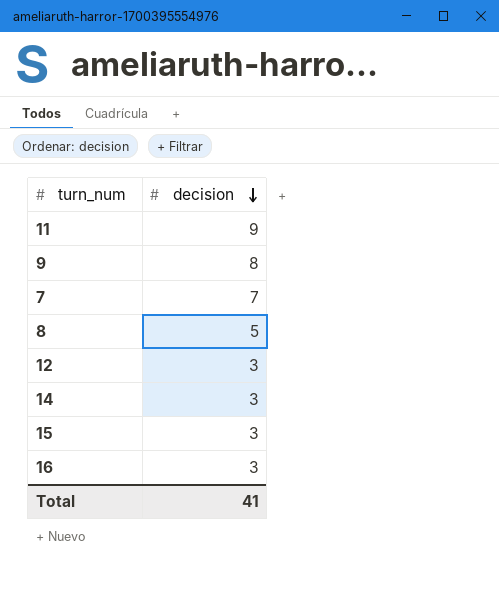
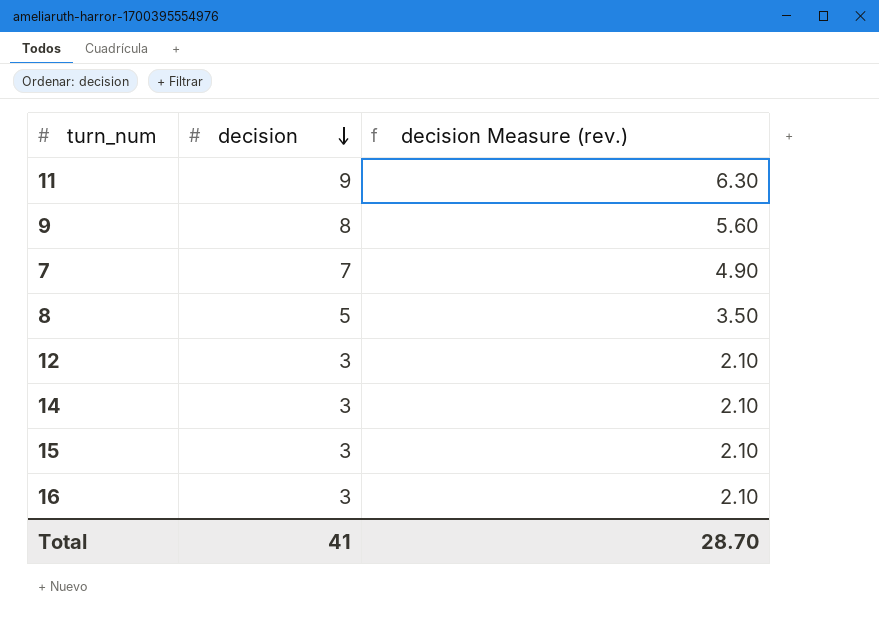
column decision Measure (rev.) | formula: none -> [decision] * 0.7

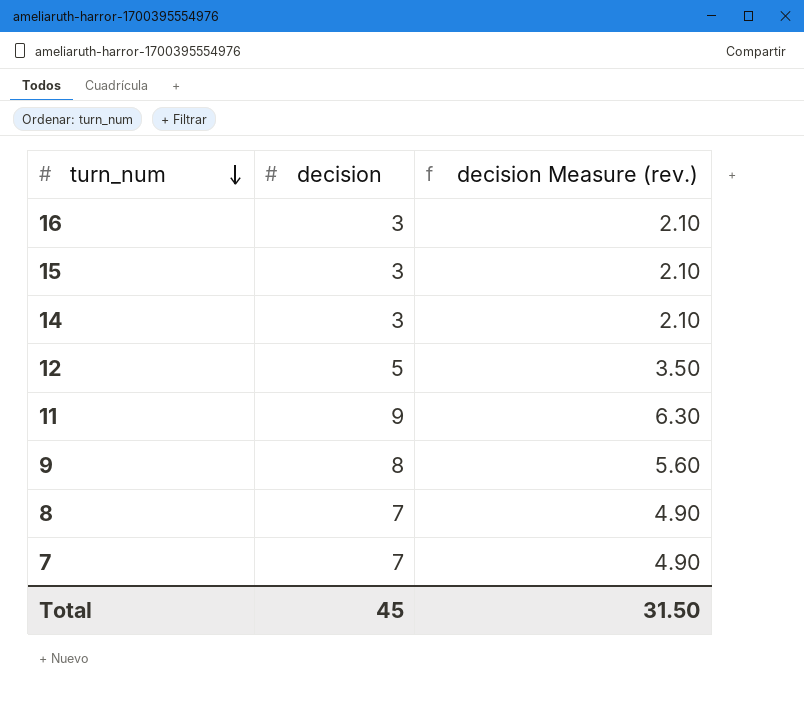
row order: decision descending -> turn_num descending
12 | decision: 3 -> 5
12 | decision Measure (rev.): 2.10 -> 3.50
8 | decision: 5 -> 7
8 | decision Measure (rev.): 3.50 -> 4.90
Total | decision: 41 -> 45
Total | decision Measure (rev.): 28.70 -> 31.50

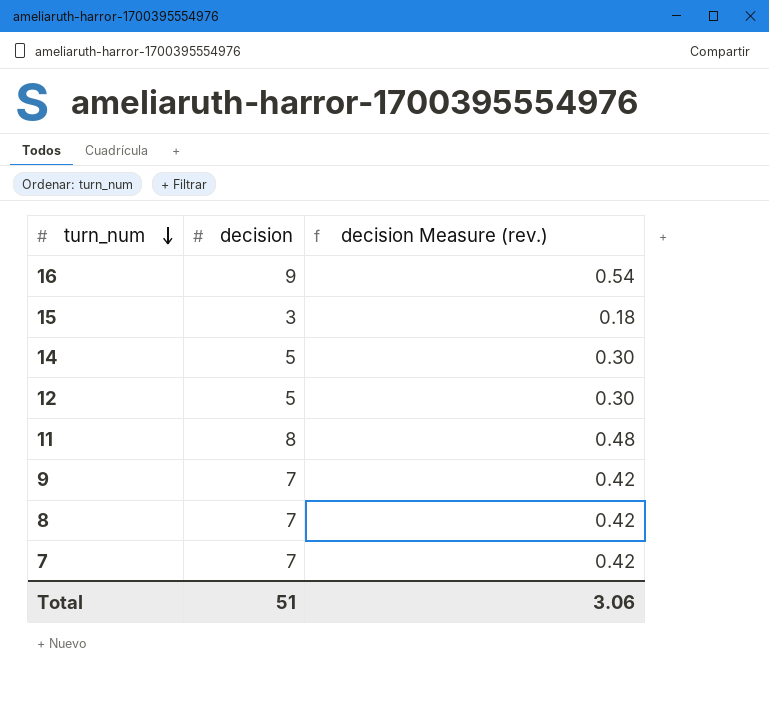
column decision Measure (rev.) | formula: [decision] * 0.7 -> [decision] * 0.06
16 | decision: 3 -> 9
14 | decision: 3 -> 5
11 | decision: 9 -> 8
9 | decision: 8 -> 7
Total | decision: 45 -> 51
Total | decision Measure (rev.): 31.50 -> 3.06

